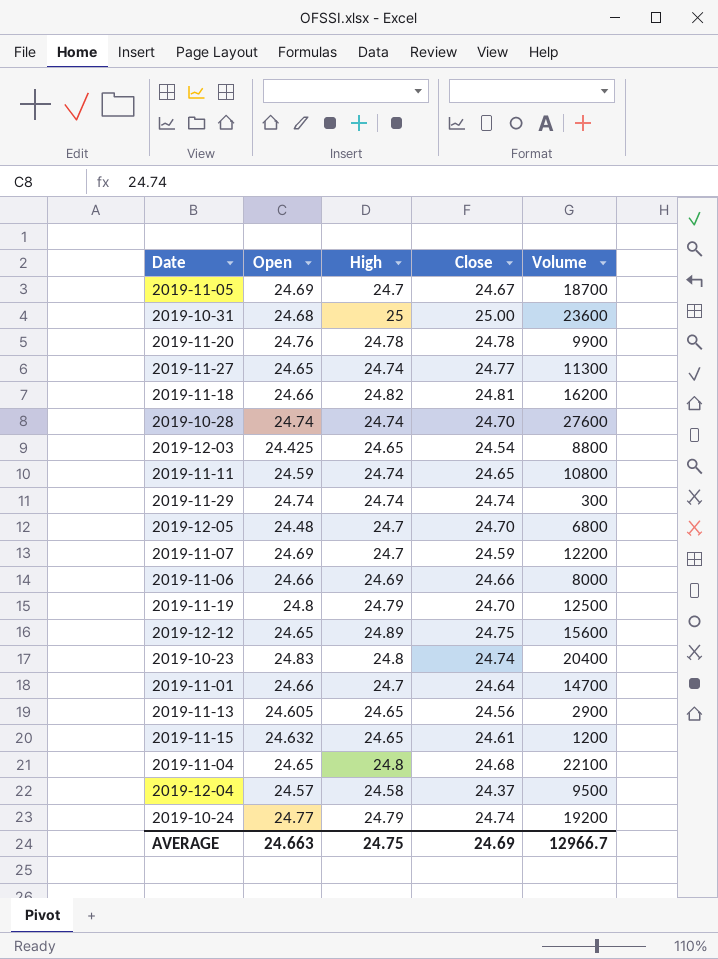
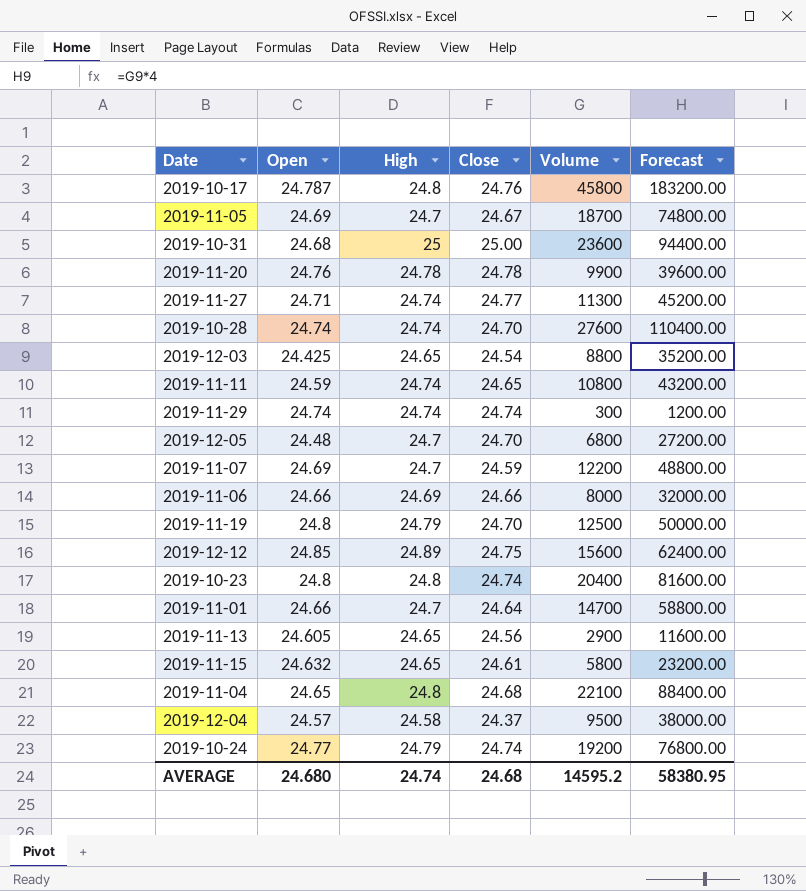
column Forecast | formula: none -> [Volume] * 4
row 2019-11-18: 24.66 | 24.82 | 24.81 | 16200 -> none
row 2019-10-17: none -> 24.787 | 24.8 | 24.76 | 45800 | 183200.00
2019-11-27 | Open: 24.65 -> 24.71
2019-12-12 | Open: 24.65 -> 24.85
2019-10-23 | Open: 24.83 -> 24.8
2019-11-15 | Volume: 1200 -> 5800
AVERAGE | Open: 24.663 -> 24.680
AVERAGE | High: 24.75 -> 24.74
AVERAGE | Close: 24.69 -> 24.68
AVERAGE | Volume: 12966.7 -> 14595.2

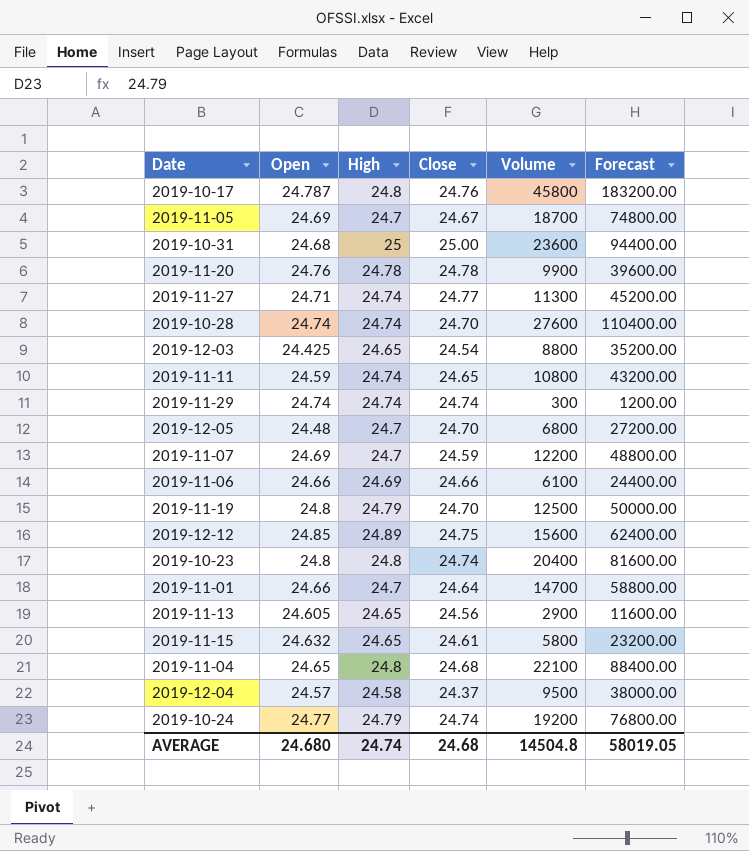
2019-11-06 | Volume: 8000 -> 6100
2019-11-06 | Forecast: 32000.00 -> 24400.00
AVERAGE | Volume: 14595.2 -> 14504.8
AVERAGE | Forecast: 58380.95 -> 58019.05

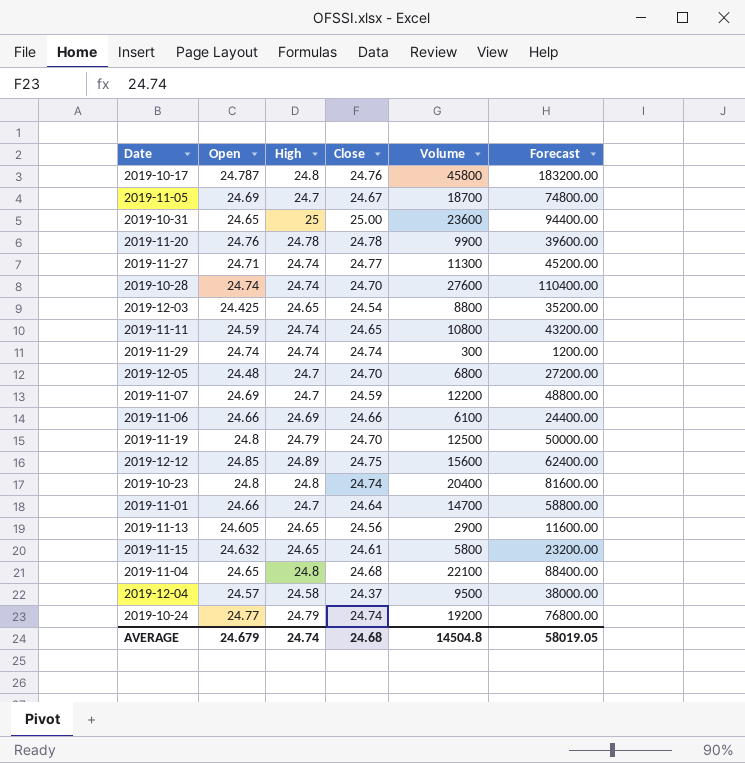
2019-10-31 | Open: 24.68 -> 24.65
AVERAGE | Open: 24.680 -> 24.679

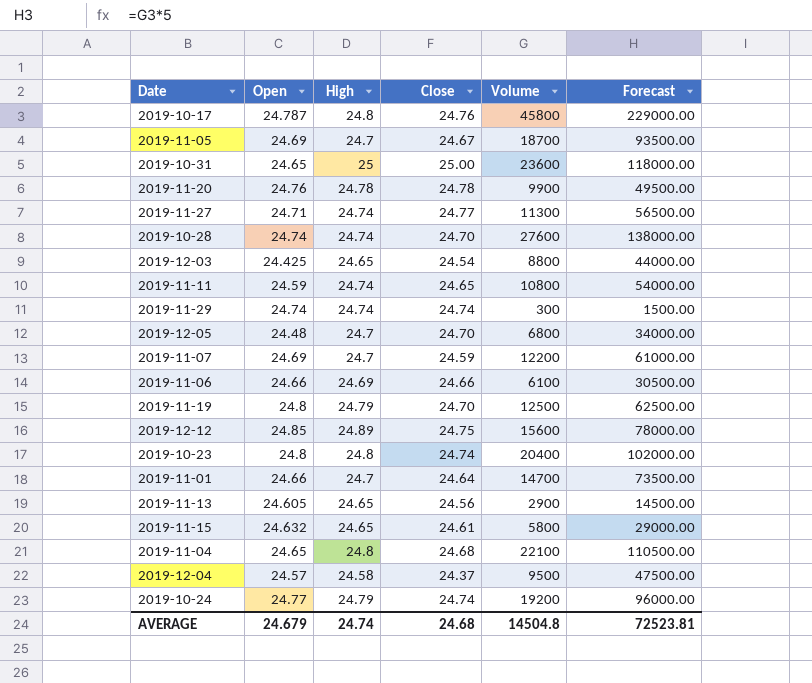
column Forecast | formula: [Volume] * 4 -> [Volume] * 5
AVERAGE | Forecast: 58019.05 -> 72523.81

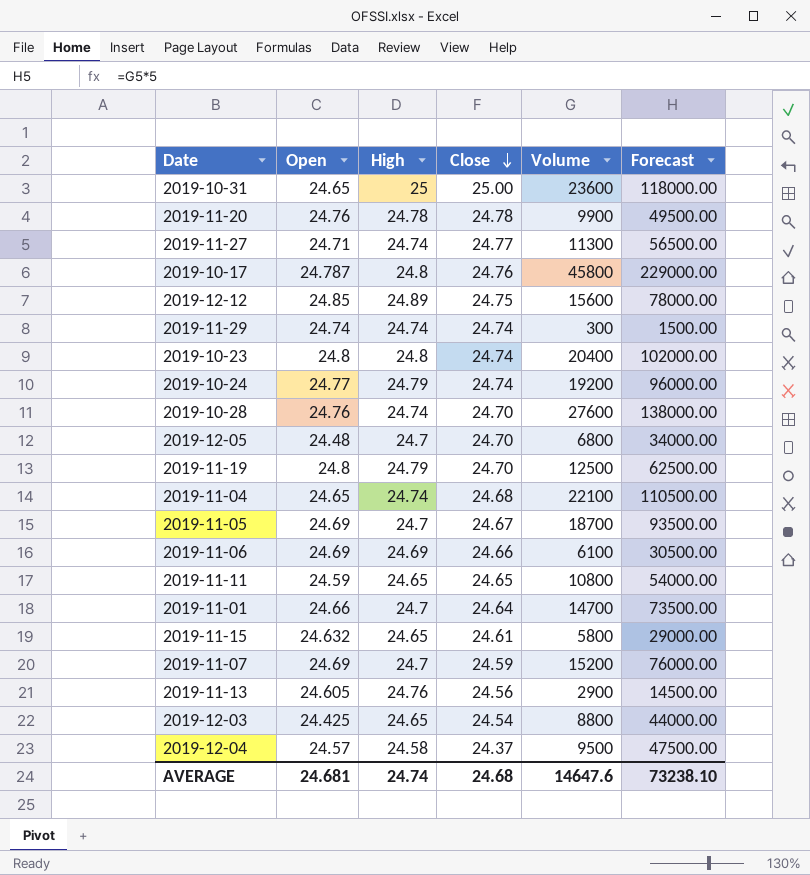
row order: none -> Close descending
2019-10-28 | Open: 24.74 -> 24.76
2019-11-04 | High: 24.8 -> 24.74
2019-11-06 | Open: 24.66 -> 24.69
2019-11-11 | High: 24.74 -> 24.65
2019-11-07 | Volume: 12200 -> 15200
2019-11-07 | Forecast: 61000.00 -> 76000.00
2019-11-13 | High: 24.65 -> 24.76
AVERAGE | Open: 24.679 -> 24.681
AVERAGE | Volume: 14504.8 -> 14647.6
AVERAGE | Forecast: 72523.81 -> 73238.10

